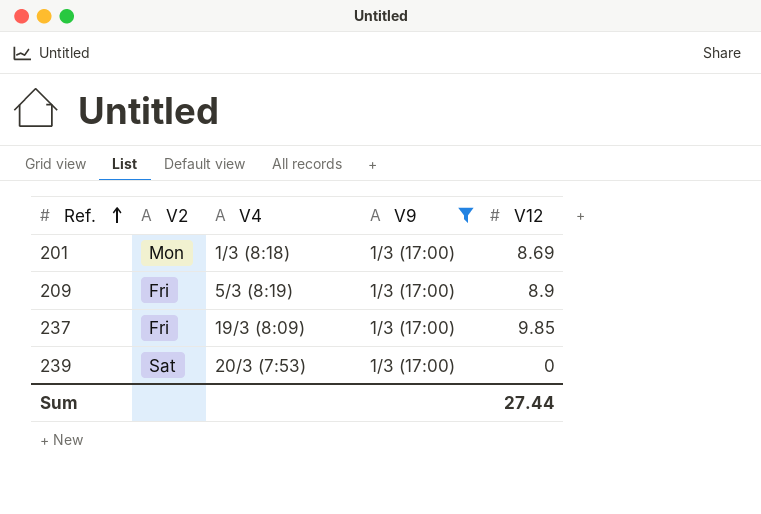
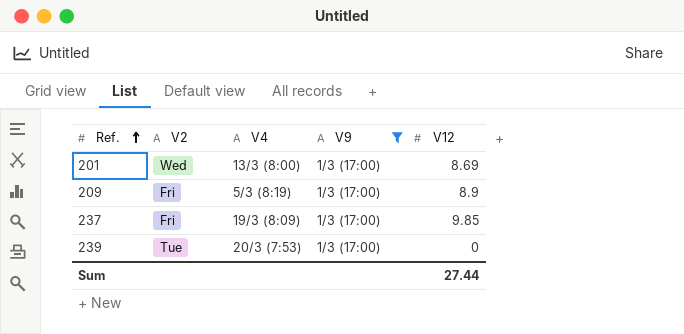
201 | V2: Mon -> Wed
201 | V4: 1/3 (8:18) -> 13/3 (8:00)
239 | V2: Sat -> Tue

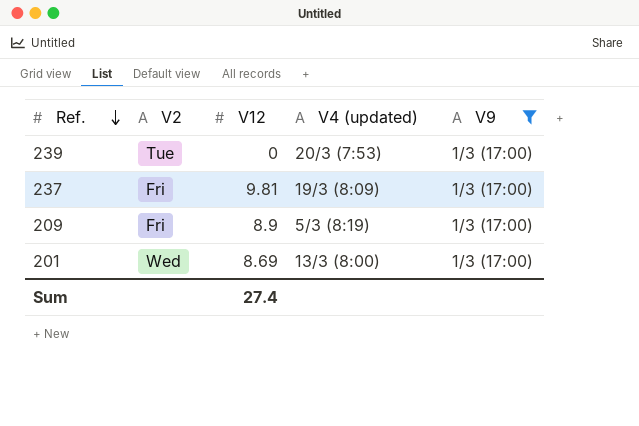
row order: Ref. ascending -> Ref. descending
column V12 | position: 5 -> 3
column name: V4 -> V4 (updated)
237 | V12: 9.85 -> 9.81
Sum | V12: 27.44 -> 27.4

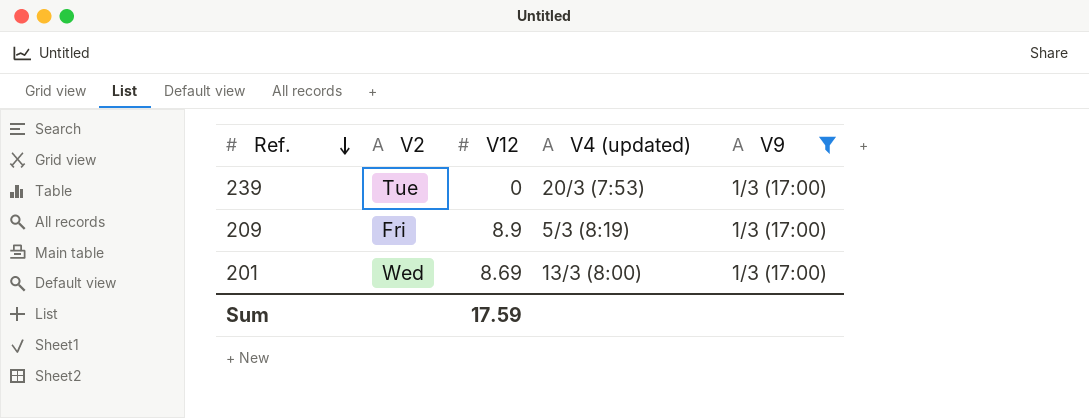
row 237: Fri | 9.81 | 19/3 (8:09) | 1/3 (17:00) -> none
Sum | V12: 27.4 -> 17.59

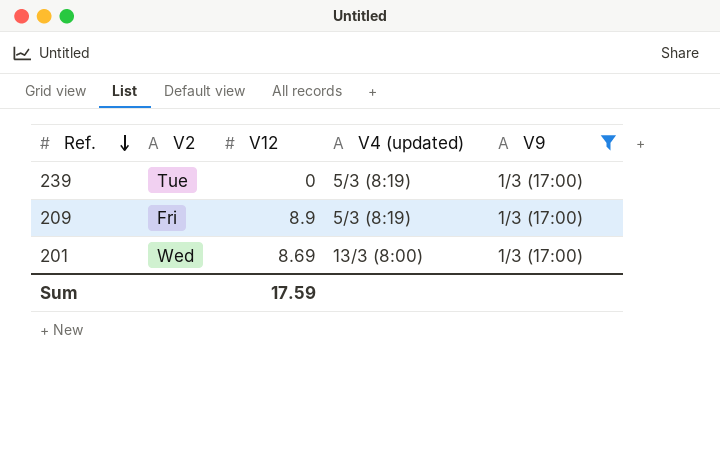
239 | V4 (updated): 20/3 (7:53) -> 5/3 (8:19)

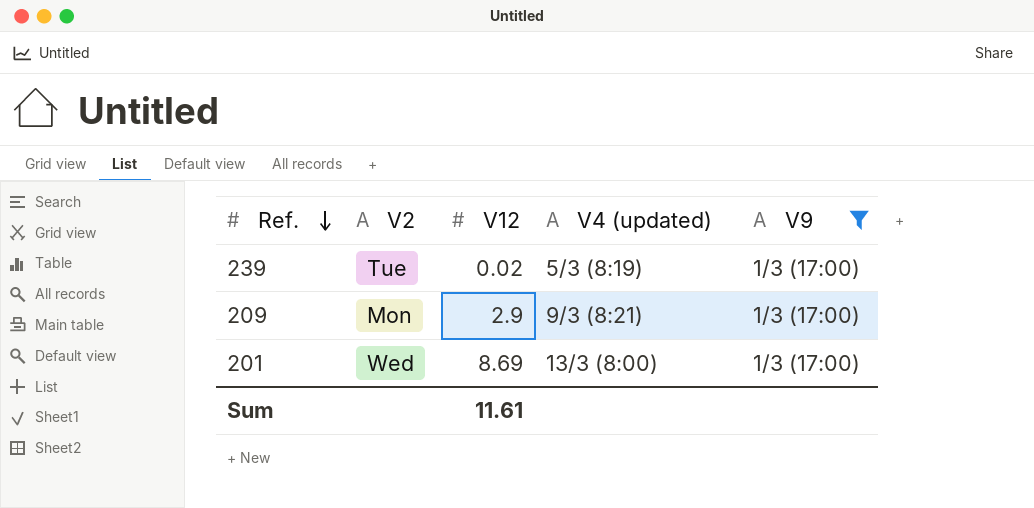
239 | V12: 0 -> 0.02
209 | V2: Fri -> Mon
209 | V12: 8.9 -> 2.9
209 | V4 (updated): 5/3 (8:19) -> 9/3 (8:21)
Sum | V12: 17.59 -> 11.61

